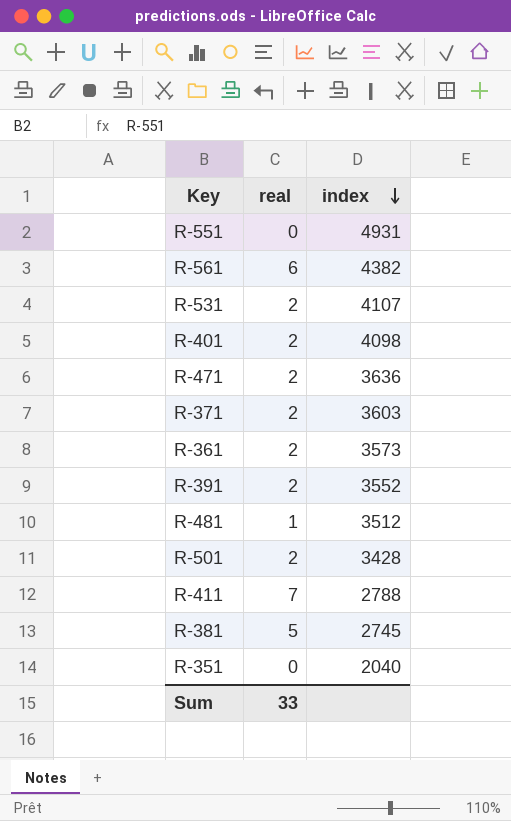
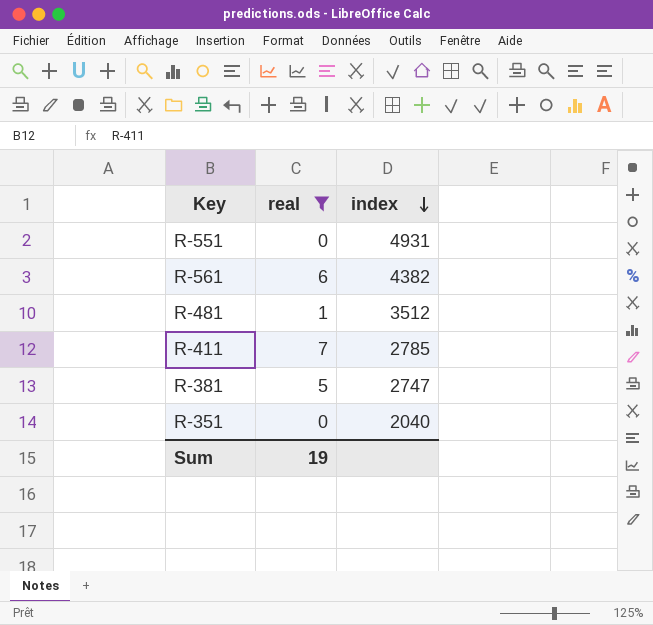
filter: none -> real != 2
R-411 | index: 2788 -> 2785
R-381 | index: 2745 -> 2747
Sum | real: 33 -> 19

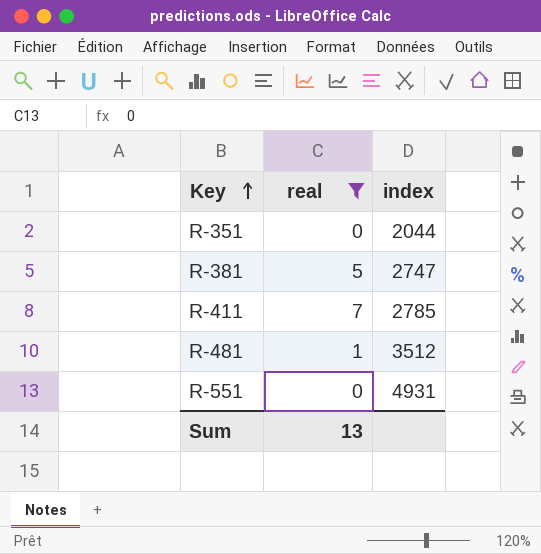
row order: index descending -> Key ascending
row R-561: 6 | 4382 -> none
R-351 | index: 2040 -> 2044
Sum | real: 19 -> 13

